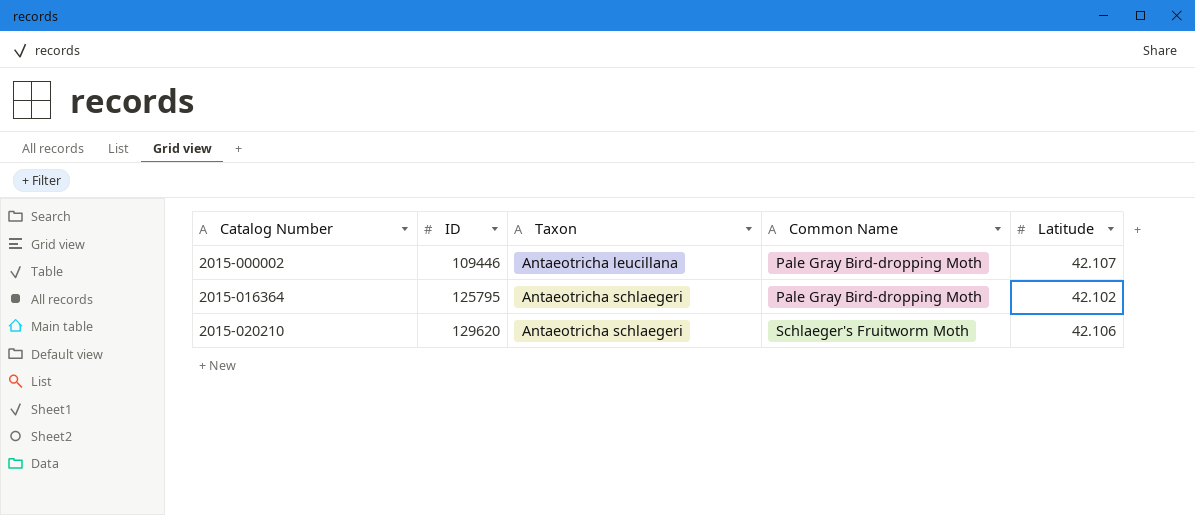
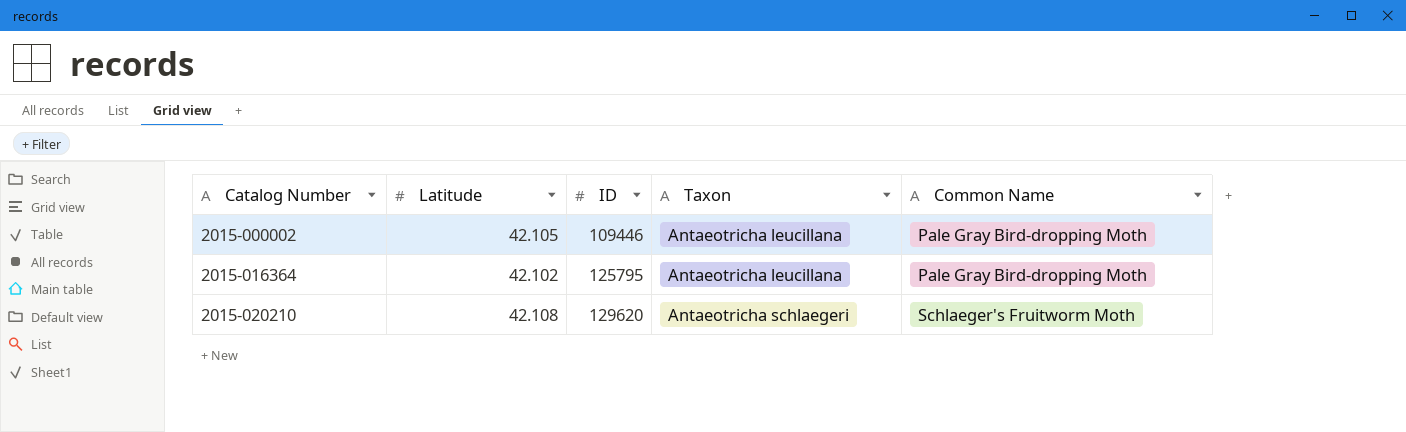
column Latitude | position: 5 -> 2
2015-000002 | Latitude: 42.107 -> 42.105
2015-016364 | Taxon: Antaeotricha schlaegeri -> Antaeotricha leucillana
2015-020210 | Latitude: 42.106 -> 42.108

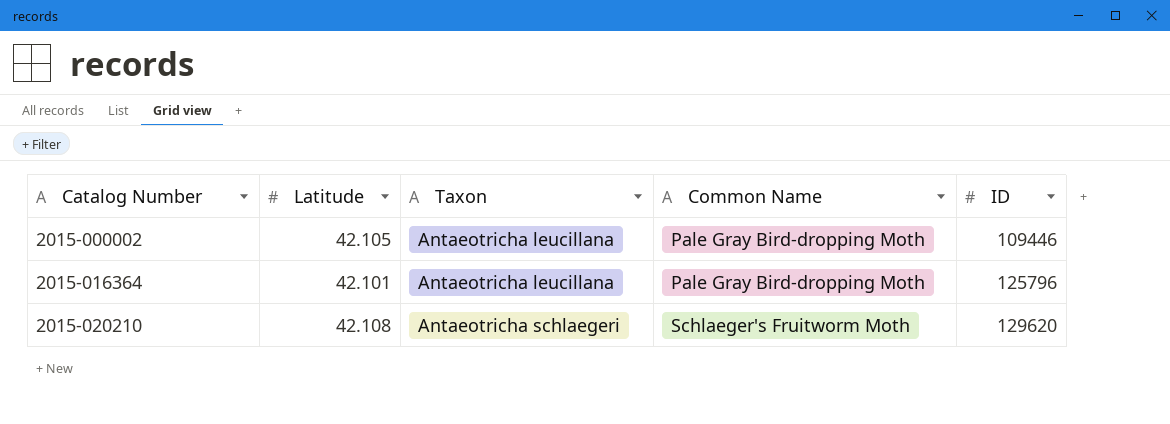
column ID | position: 3 -> 5
2015-016364 | Latitude: 42.102 -> 42.101
2015-016364 | ID: 125795 -> 125796

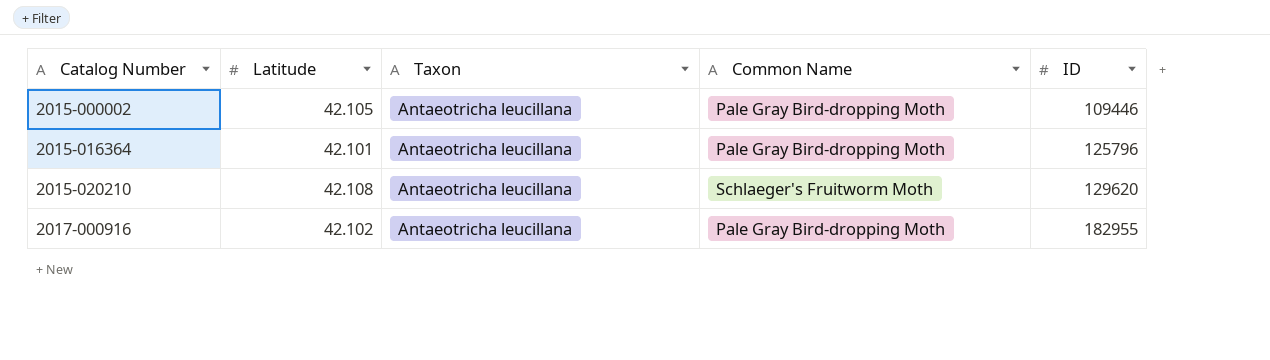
2015-020210 | Taxon: Antaeotricha schlaegeri -> Antaeotricha leucillana
row 2017-000916: none -> 42.102 | Antaeotricha leucillana | Pale Gray Bird-dropping Moth | 182955

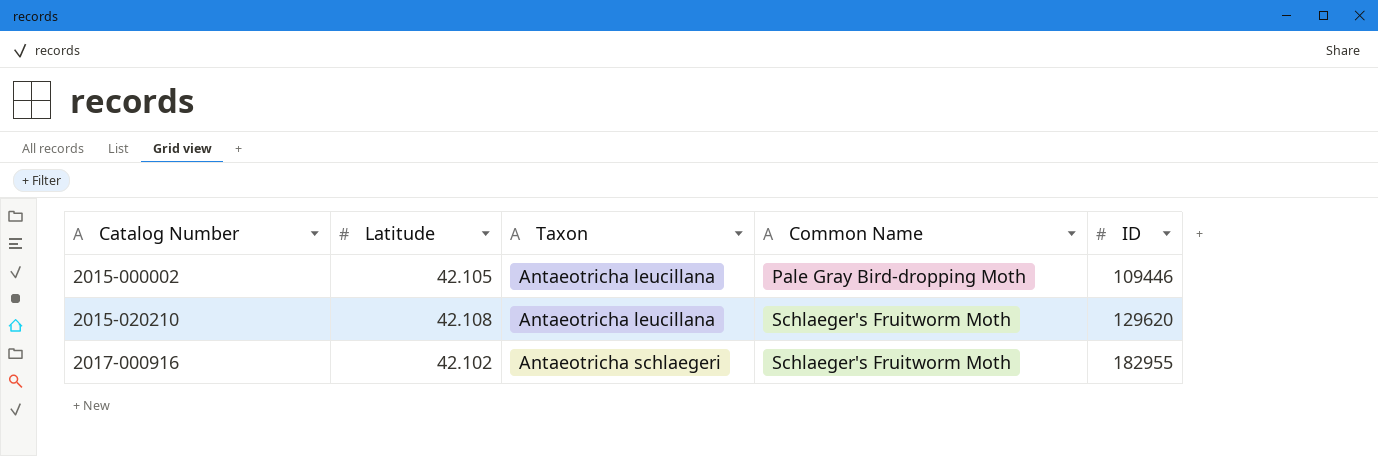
row 2015-016364: 42.101 | Antaeotricha leucillana | Pale Gray Bird-dropping Moth | 125796 -> none
2017-000916 | Taxon: Antaeotricha leucillana -> Antaeotricha schlaegeri
2017-000916 | Common Name: Pale Gray Bird-dropping Moth -> Schlaeger's Fruitworm Moth

